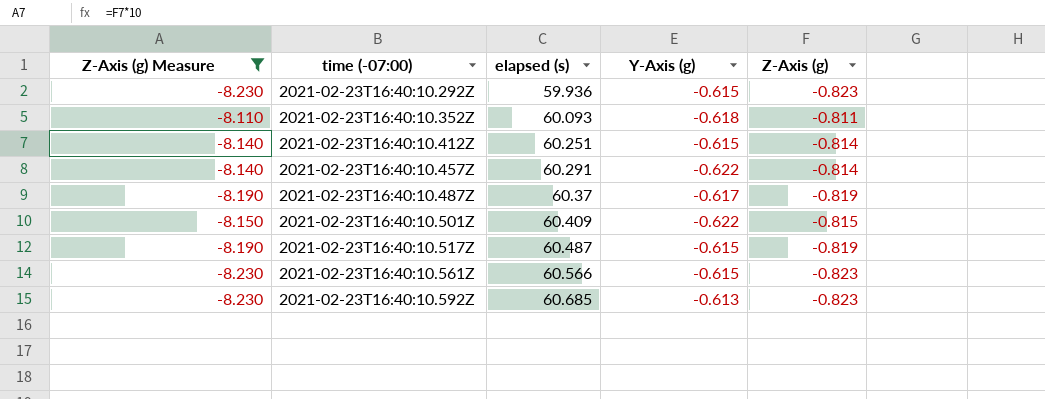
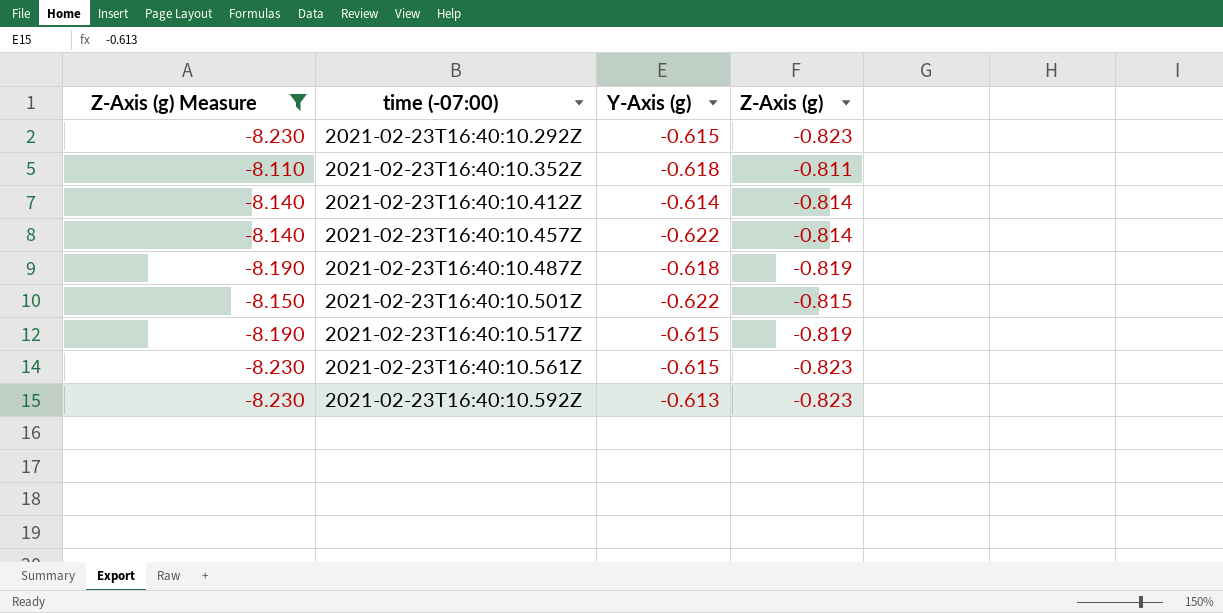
column elapsed (s) | position: 3 -> none
2021-02-23T16:40:10.412Z | Y-Axis (g): -0.615 -> -0.614
2021-02-23T16:40:10.487Z | Y-Axis (g): -0.617 -> -0.618

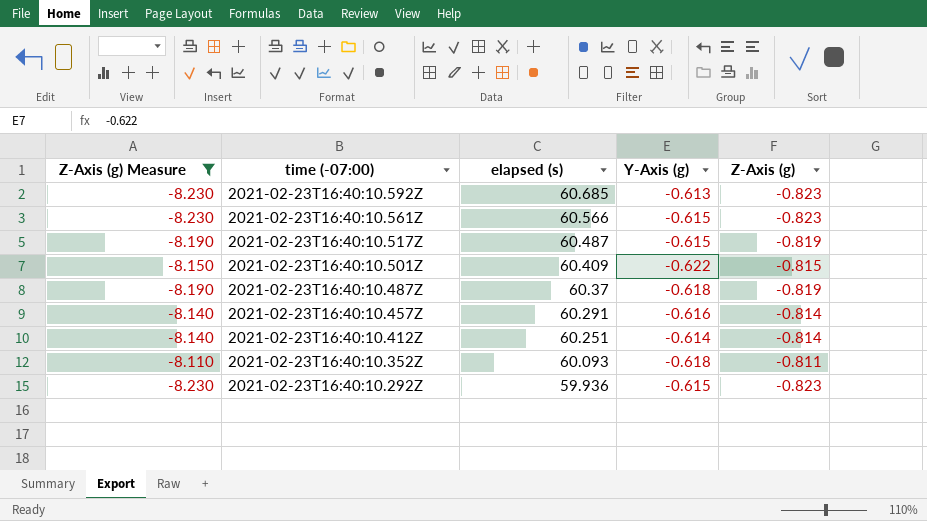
row order: time (-07:00) ascending -> time (-07:00) descending
column elapsed (s) | position: none -> 3
2021-02-23T16:40:10.457Z | Y-Axis (g): -0.622 -> -0.616

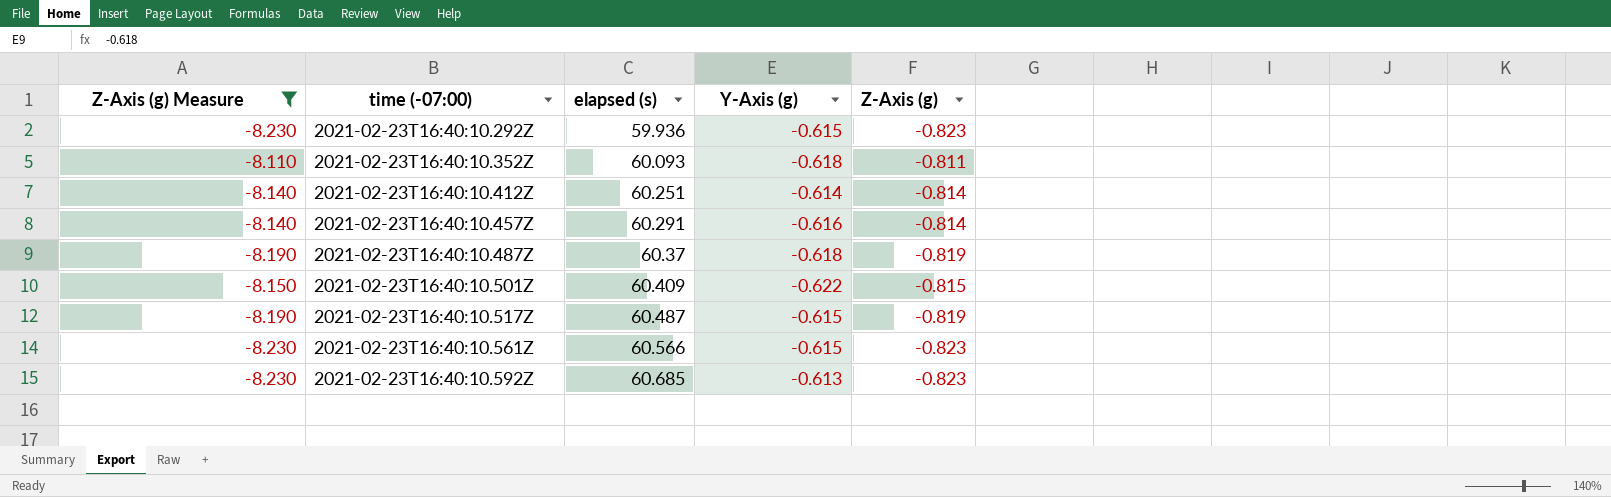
row order: time (-07:00) descending -> time (-07:00) ascending

